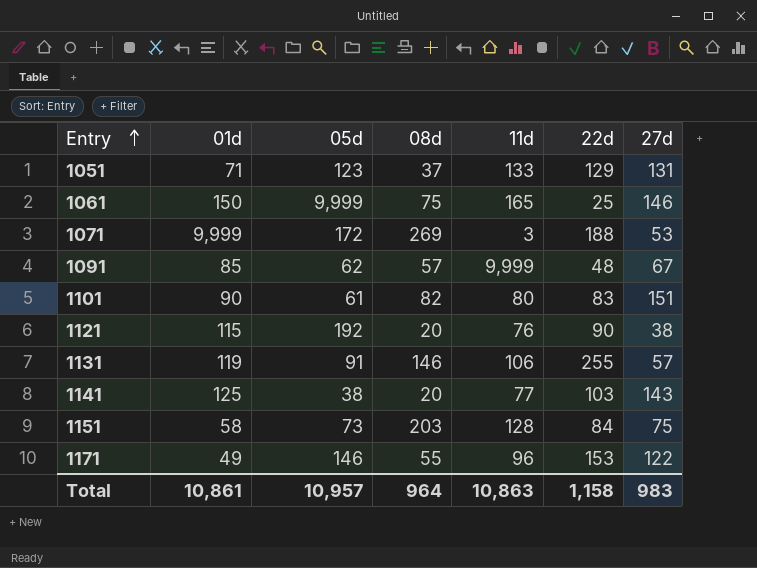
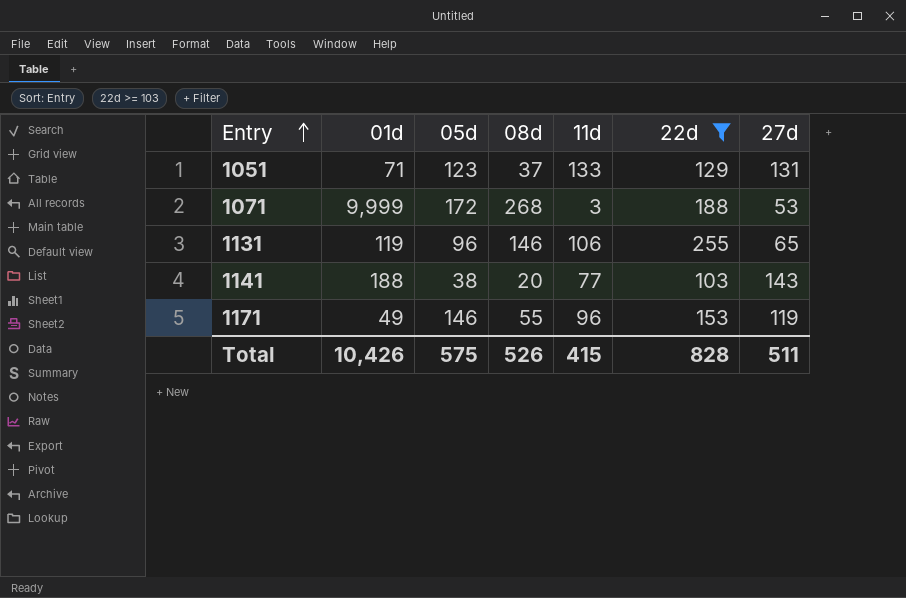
filter: none -> 22d >= 103
1071 | 08d: 269 -> 268
1131 | 05d: 91 -> 96
1131 | 27d: 57 -> 65
1141 | 01d: 125 -> 188
1171 | 27d: 122 -> 119
Total | 01d: 10,861 -> 10,426
Total | 05d: 10,957 -> 575
Total | 08d: 964 -> 526
Total | 11d: 10,863 -> 415
Total | 22d: 1,158 -> 828
Total | 27d: 983 -> 511

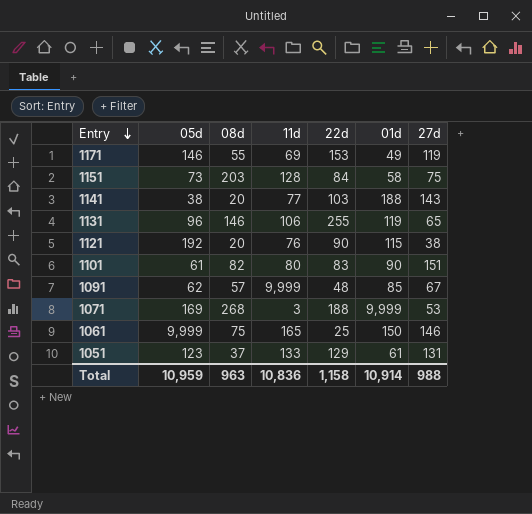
filter: 22d >= 103 -> none
row order: Entry ascending -> Entry descending
column 01d | position: 2 -> 6
1171 | 11d: 96 -> 69
1071 | 05d: 172 -> 169
1051 | 01d: 71 -> 61
Total | 05d: 575 -> 10,959
Total | 08d: 526 -> 963
Total | 11d: 415 -> 10,836
Total | 22d: 828 -> 1,158
Total | 01d: 10,426 -> 10,914
Total | 27d: 511 -> 988

